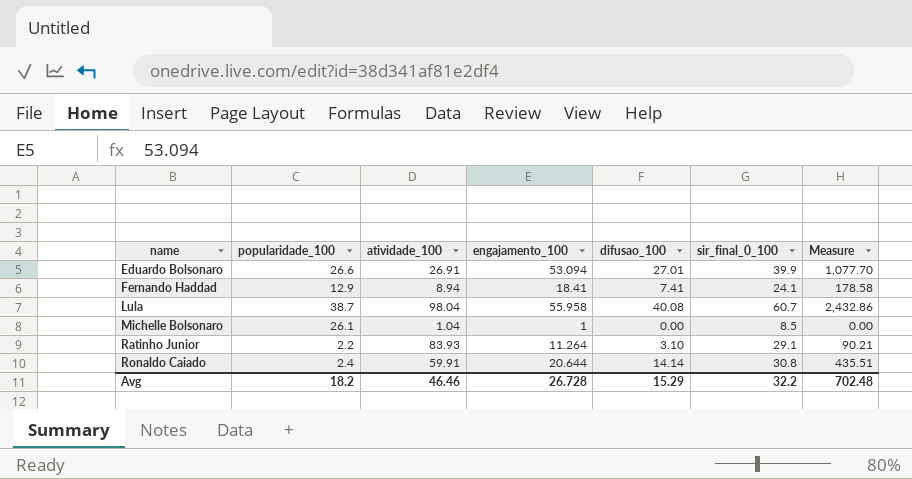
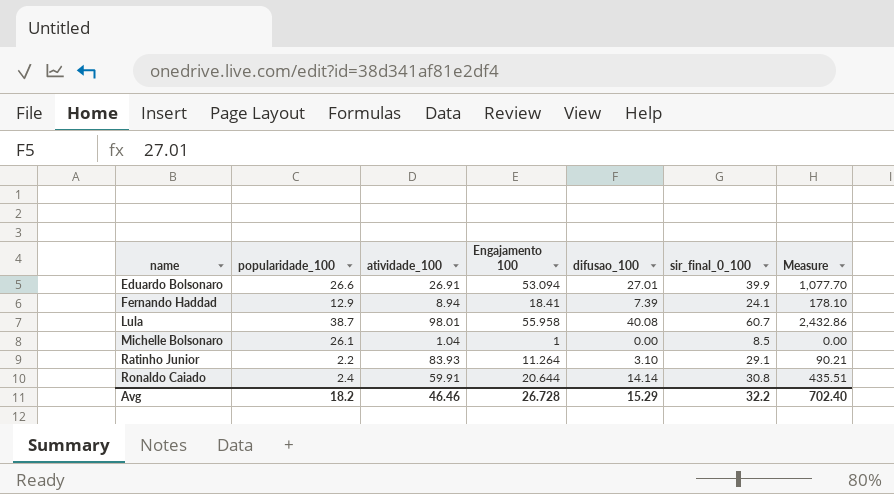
column name: engajamento_100 -> Engajamento 100
Fernando Haddad | difusao_100: 7.41 -> 7.39
Fernando Haddad | Measure: 178.58 -> 178.10
Lula | atividade_100: 98.04 -> 98.01
Avg | Measure: 702.48 -> 702.40

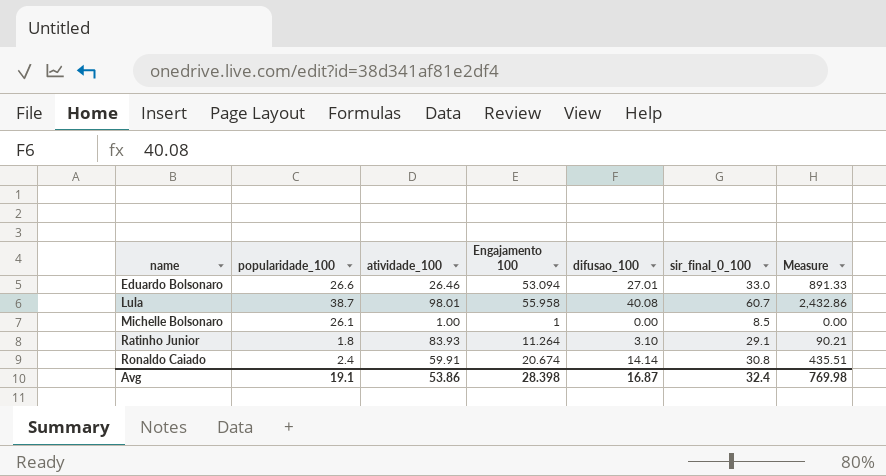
row Fernando Haddad: 12.9 | 8.94 | 18.41 | 7.39 | 24.1 | 178.10 -> none
Eduardo Bolsonaro | atividade_100: 26.91 -> 26.46
Eduardo Bolsonaro | sir_final_0_100: 39.9 -> 33.0
Eduardo Bolsonaro | Measure: 1,077.70 -> 891.33
Michelle Bolsonaro | atividade_100: 1.04 -> 1.00
Ratinho Junior | popularidade_100: 2.2 -> 1.8
Ronaldo Caiado | Engajamento 100: 20.644 -> 20.674
Avg | popularidade_100: 18.2 -> 19.1
Avg | atividade_100: 46.46 -> 53.86
Avg | Engajamento 100: 26.728 -> 28.398
Avg | difusao_100: 15.29 -> 16.87
Avg | sir_final_0_100: 32.2 -> 32.4
Avg | Measure: 702.40 -> 769.98

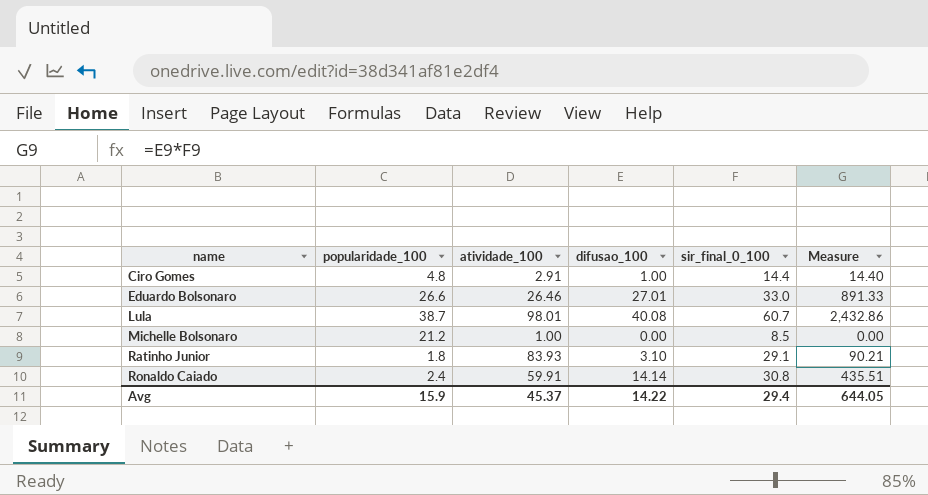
column Engajamento 100 | position: 4 -> none
row Ciro Gomes: none -> 4.8 | 2.91 | 1.00 | 14.4 | 14.40
Michelle Bolsonaro | popularidade_100: 26.1 -> 21.2
Avg | popularidade_100: 19.1 -> 15.9
Avg | atividade_100: 53.86 -> 45.37
Avg | difusao_100: 16.87 -> 14.22
Avg | sir_final_0_100: 32.4 -> 29.4
Avg | Measure: 769.98 -> 644.05

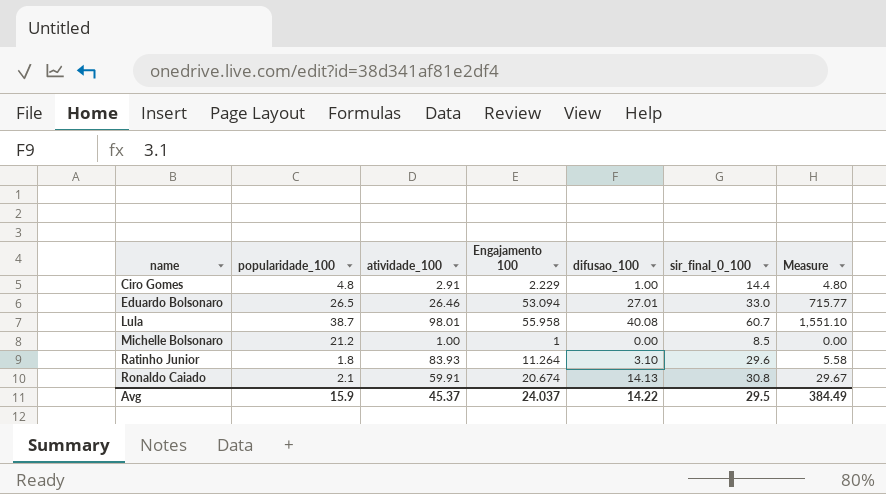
column Engajamento 100 | position: none -> 4
column Measure | formula: [difusao_100] * [sir_final_0_100] -> [popularidade_100] * [difusao_100]
Eduardo Bolsonaro | popularidade_100: 26.6 -> 26.5
Ratinho Junior | sir_final_0_100: 29.1 -> 29.6
Ronaldo Caiado | popularidade_100: 2.4 -> 2.1
Ronaldo Caiado | difusao_100: 14.14 -> 14.13
Avg | sir_final_0_100: 29.4 -> 29.5
Avg | Measure: 644.05 -> 384.49

